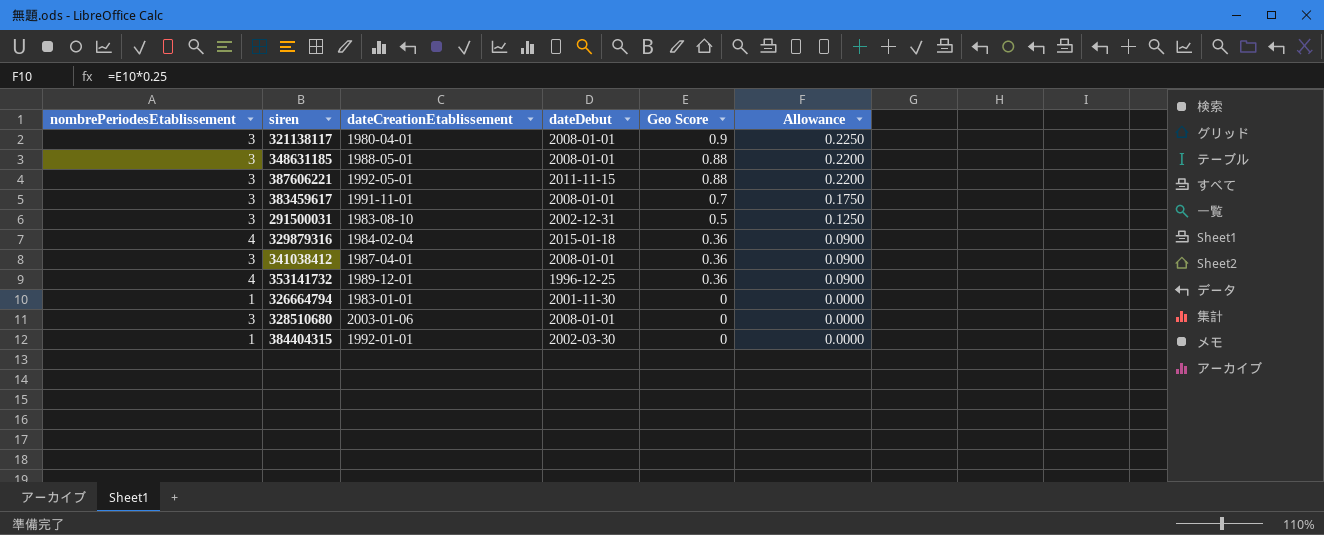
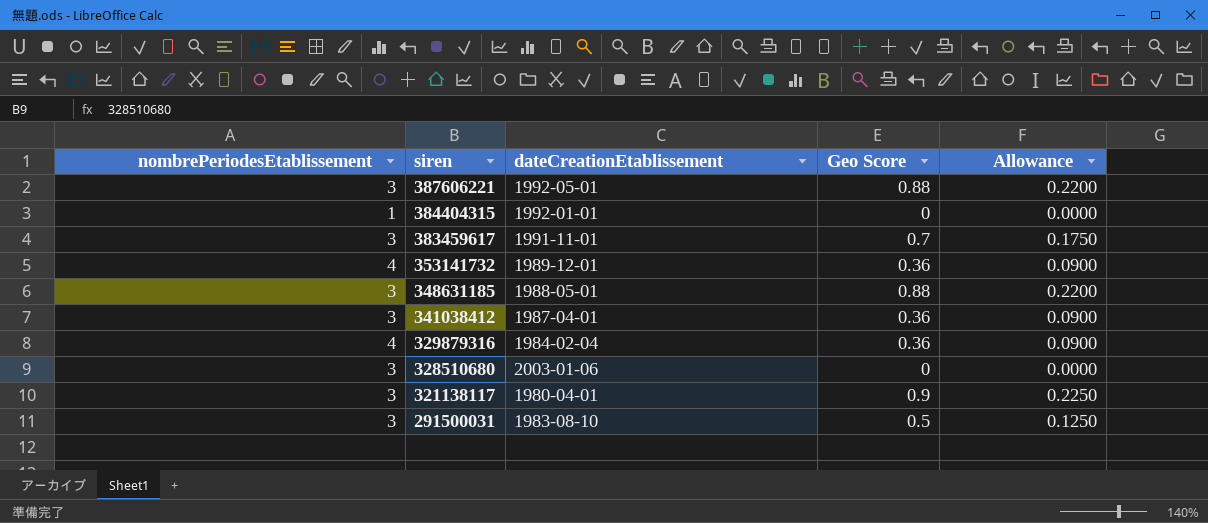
row order: Geo Score descending -> siren descending
column dateDebut | position: 4 -> none
row 326664794: 1 | 1983-01-01 | 2001-11-30 | 0 | 0.0000 -> none

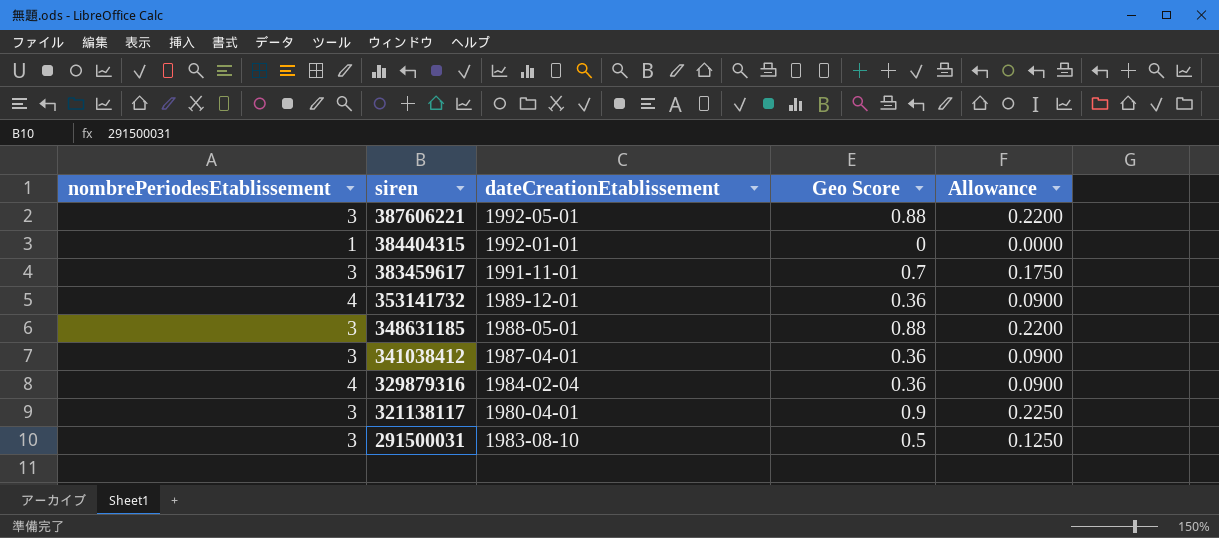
row 328510680: 3 | 2003-01-06 | 0 | 0.0000 -> none

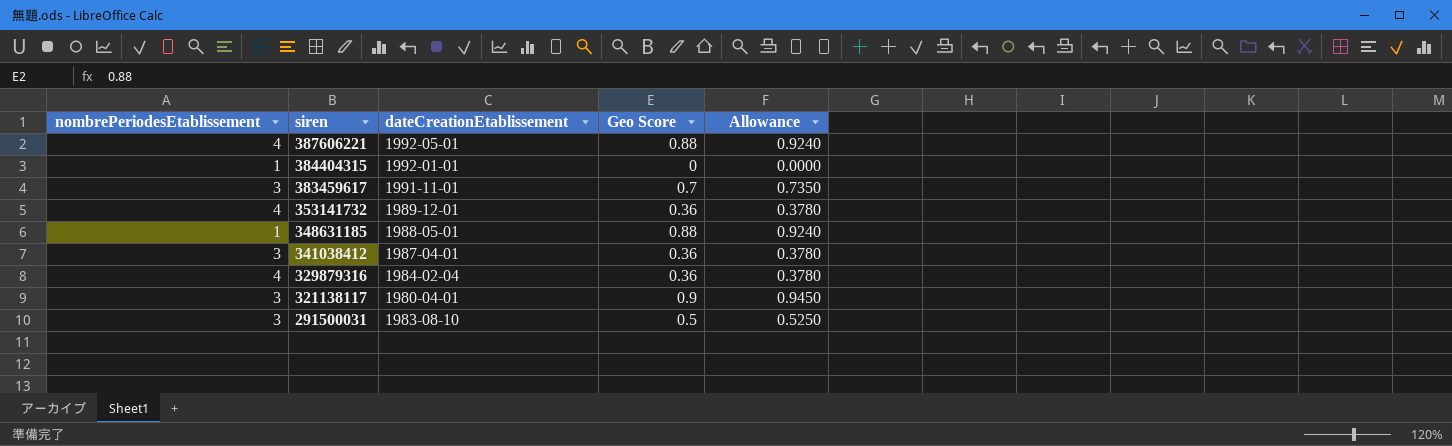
column Allowance | formula: [Geo Score] * 0.25 -> [Geo Score] * 1.05
387606221 | nombrePeriodesEtablissement: 3 -> 4
348631185 | nombrePeriodesEtablissement: 3 -> 1

